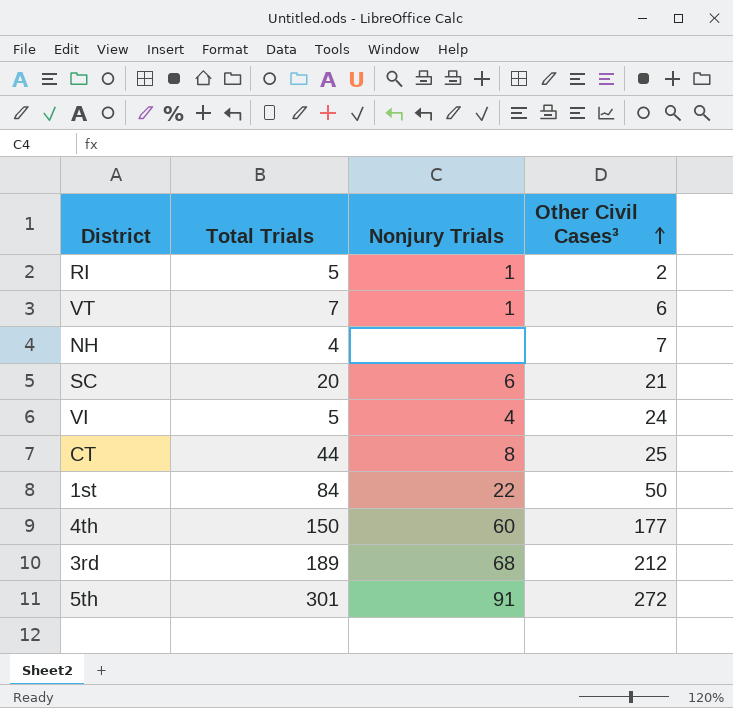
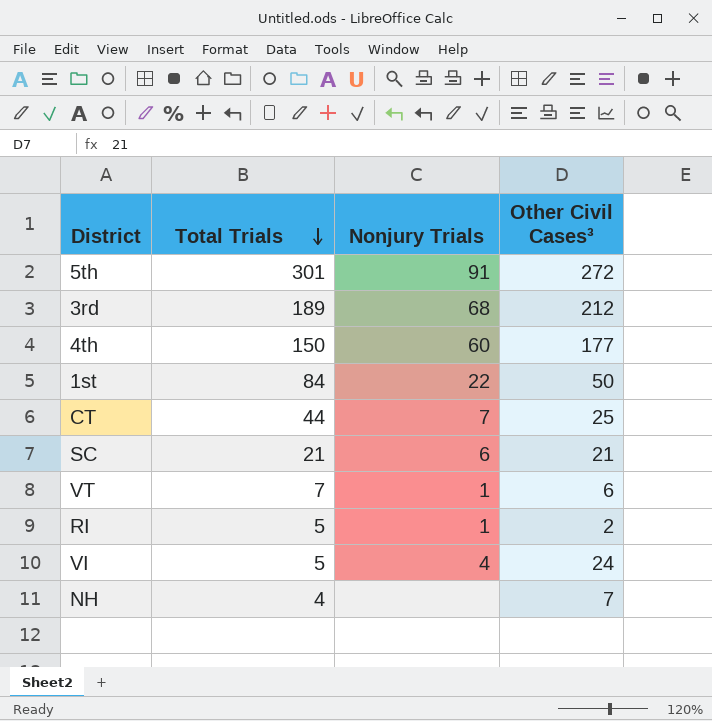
row order: Other Civil Cases³ ascending -> Total Trials descending
CT | Nonjury Trials: 8 -> 7
SC | Total Trials: 20 -> 21

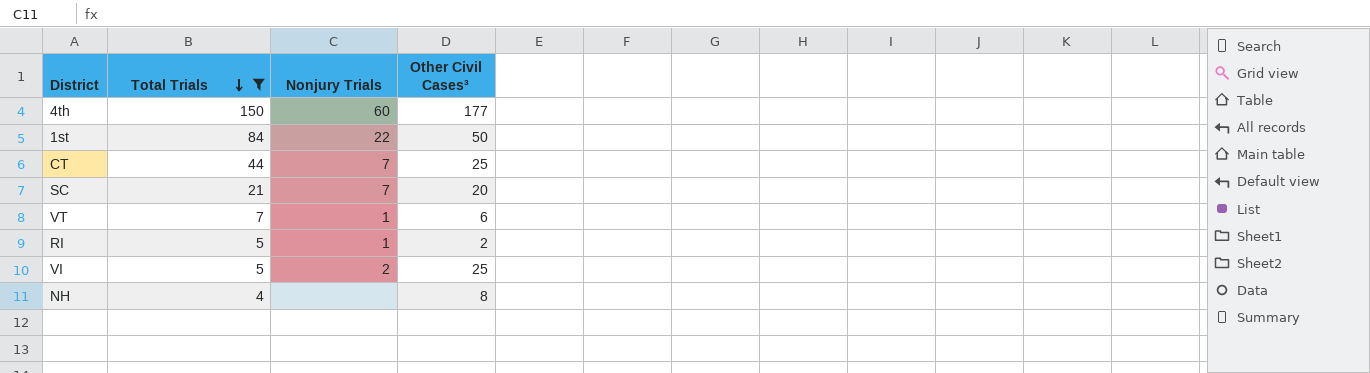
filter: none -> Total Trials <= 150
SC | Nonjury Trials: 6 -> 7
SC | Other Civil Cases³: 21 -> 20
VI | Nonjury Trials: 4 -> 2
VI | Other Civil Cases³: 24 -> 25
NH | Other Civil Cases³: 7 -> 8

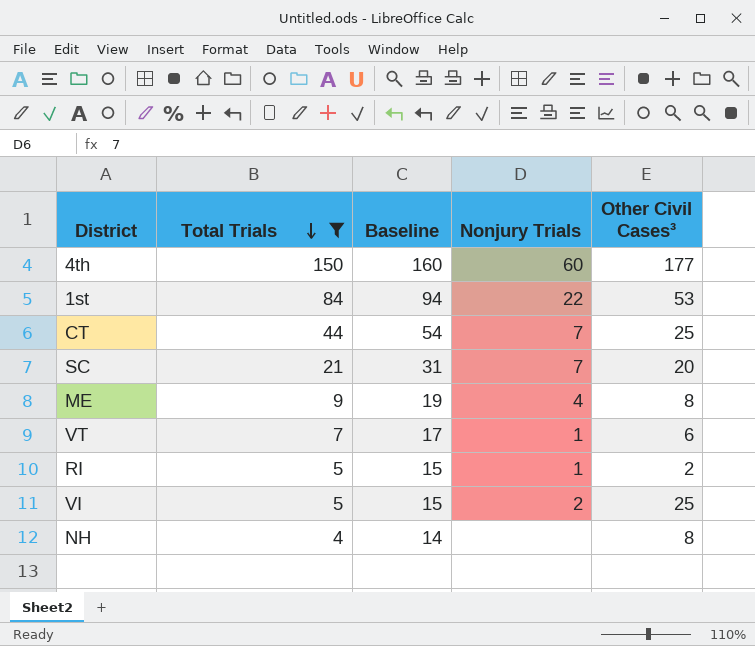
column Baseline | formula: none -> [Total Trials] + 10
1st | Other Civil Cases³: 50 -> 53
row ME: none -> 9 | 19 | 4 | 8

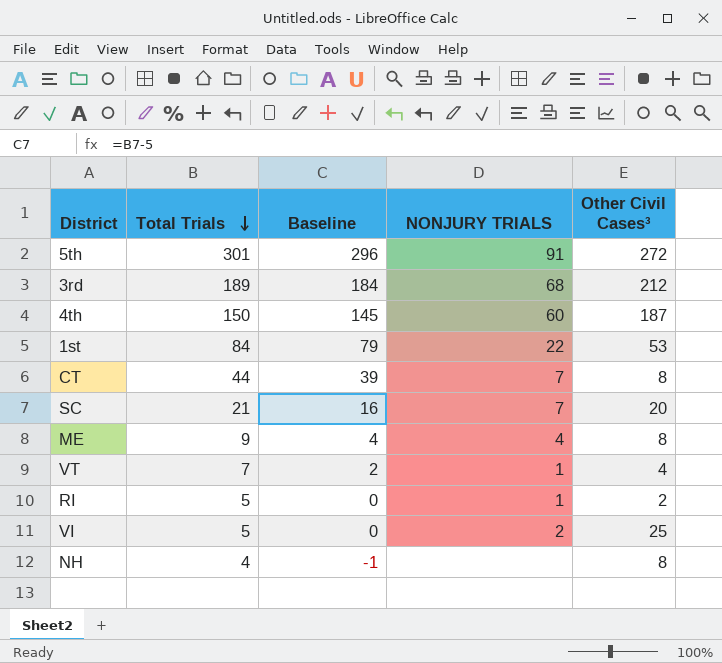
filter: Total Trials <= 150 -> none
column Baseline | formula: [Total Trials] + 10 -> [Total Trials] - 5
column name: Nonjury Trials -> NONJURY TRIALS
4th | Other Civil Cases³: 177 -> 187
CT | Other Civil Cases³: 25 -> 8
VT | Other Civil Cases³: 6 -> 4

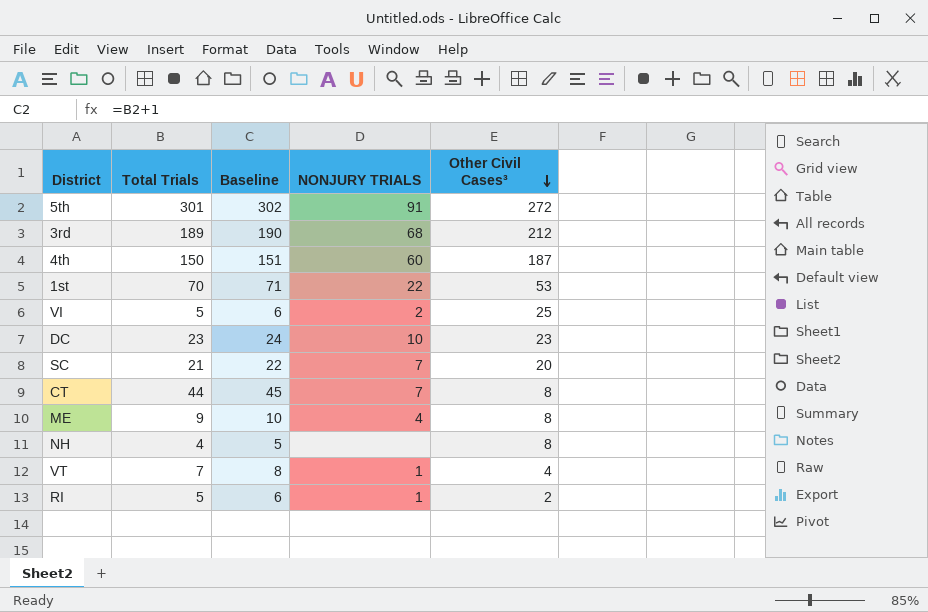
row order: Total Trials descending -> Other Civil Cases³ descending
column Baseline | formula: [Total Trials] - 5 -> [Total Trials] + 1
1st | Total Trials: 84 -> 70
row DC: none -> 23 | 24 | 10 | 23

